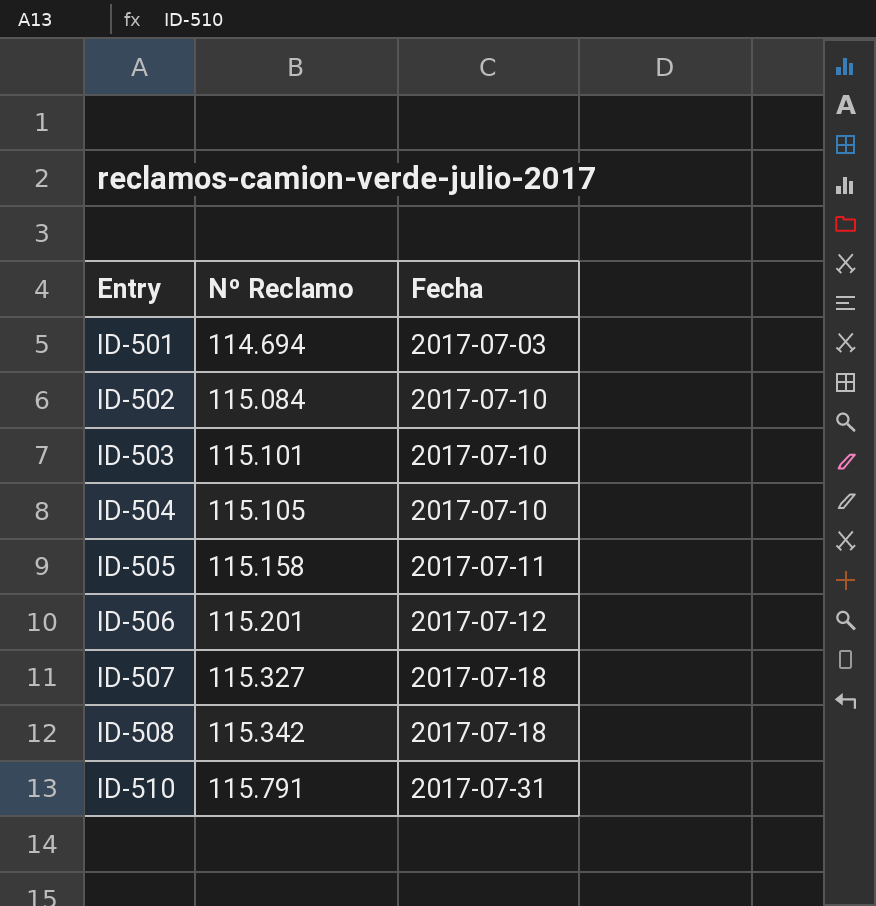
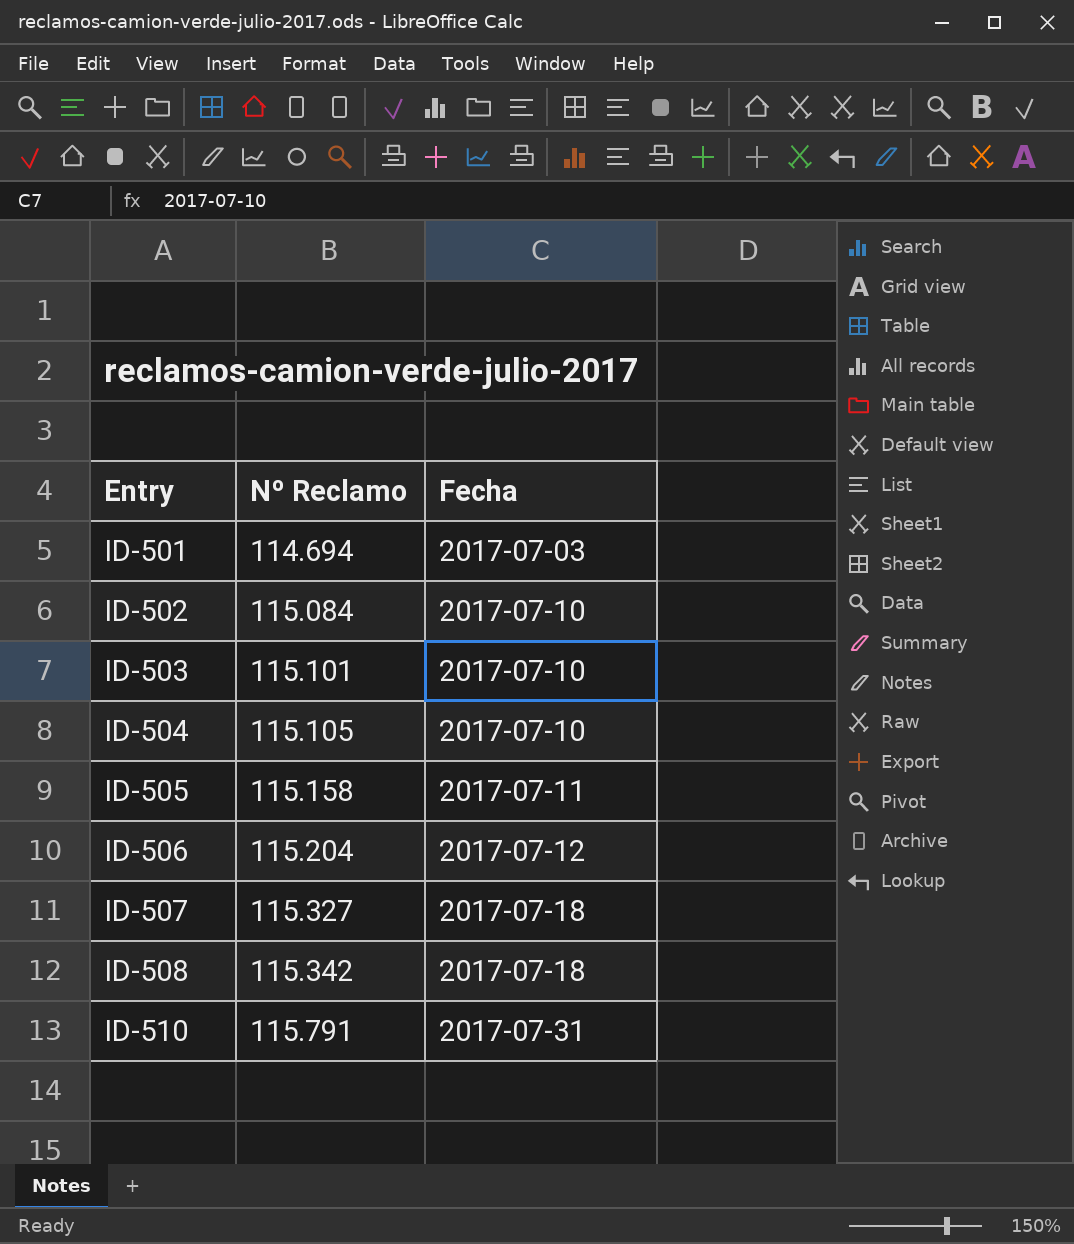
ID-506 | Nº Reclamo: 115.201 -> 115.204

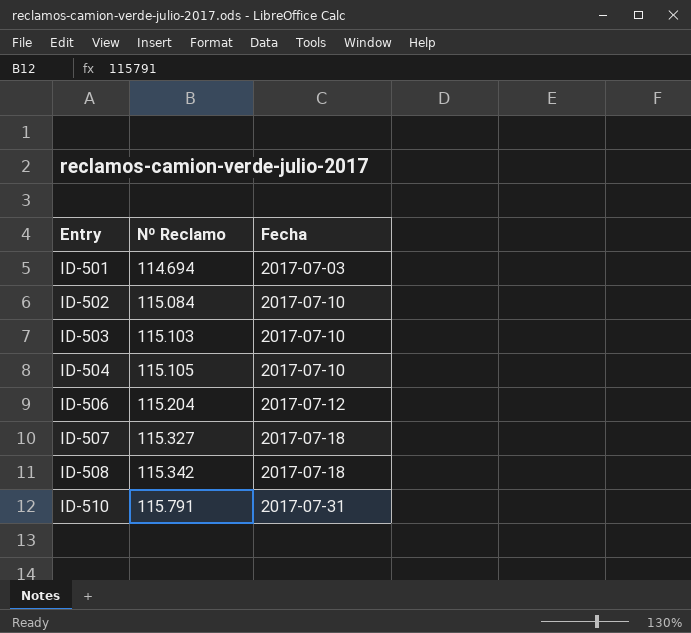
row ID-505: 115.158 | 2017-07-11 -> none
ID-503 | Nº Reclamo: 115.101 -> 115.103

